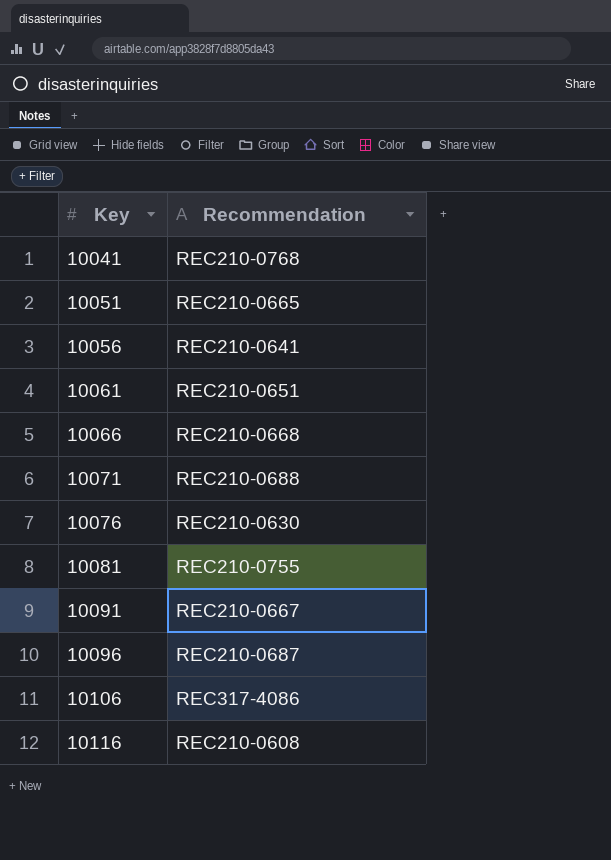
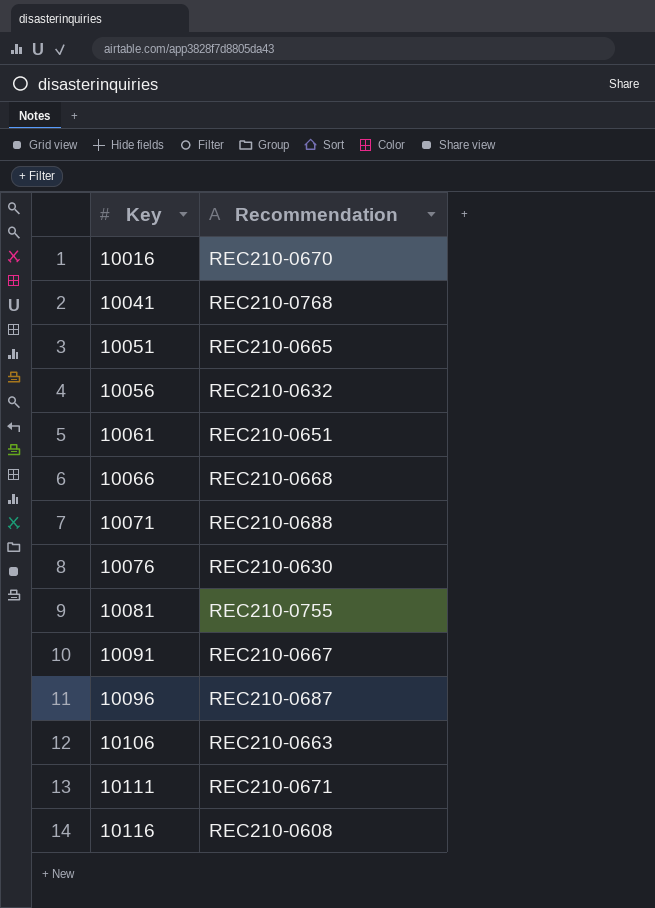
row 10016: none -> REC210-0670
10056 | Recommendation: REC210-0641 -> REC210-0632
10106 | Recommendation: REC317-4086 -> REC210-0663
row 10111: none -> REC210-0671

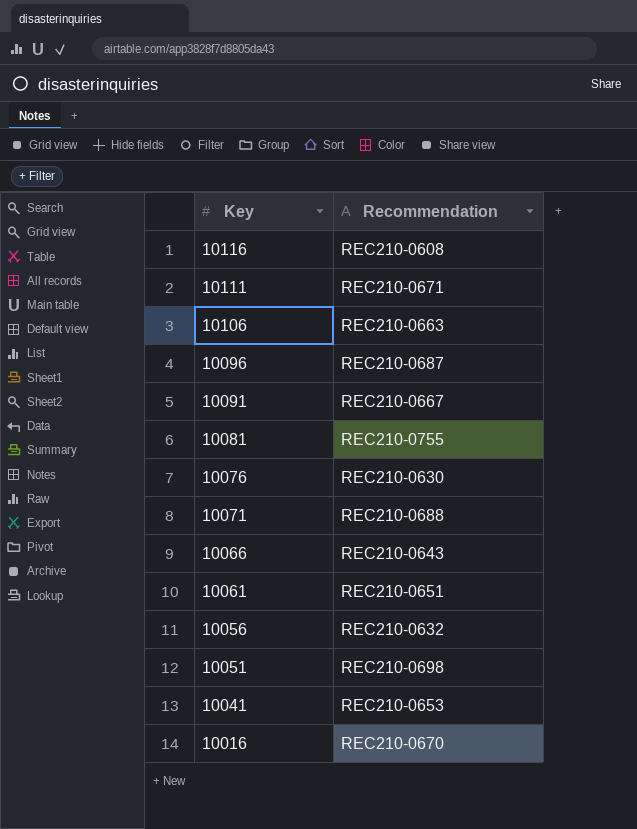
row order: Key ascending -> Key descending
10066 | Recommendation: REC210-0668 -> REC210-0643
10051 | Recommendation: REC210-0665 -> REC210-0698
10041 | Recommendation: REC210-0768 -> REC210-0653

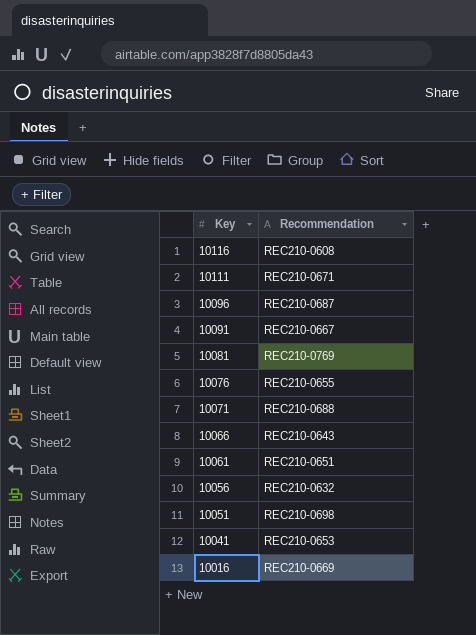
row 10106: REC210-0663 -> none
10081 | Recommendation: REC210-0755 -> REC210-0769
10076 | Recommendation: REC210-0630 -> REC210-0655
10016 | Recommendation: REC210-0670 -> REC210-0669

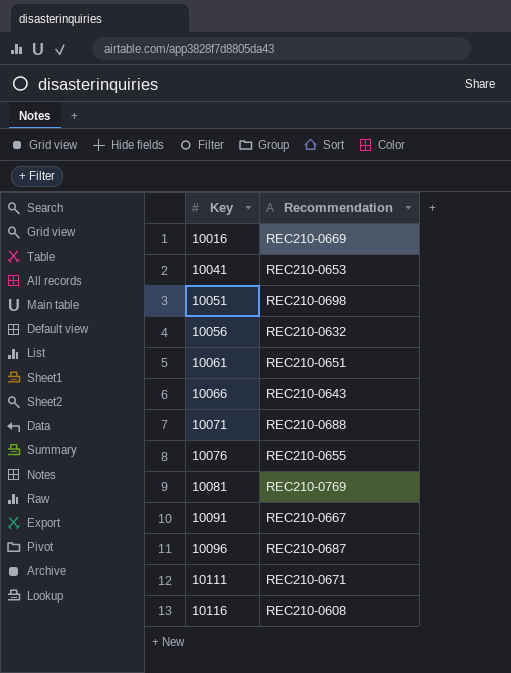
row order: Key descending -> Key ascending

